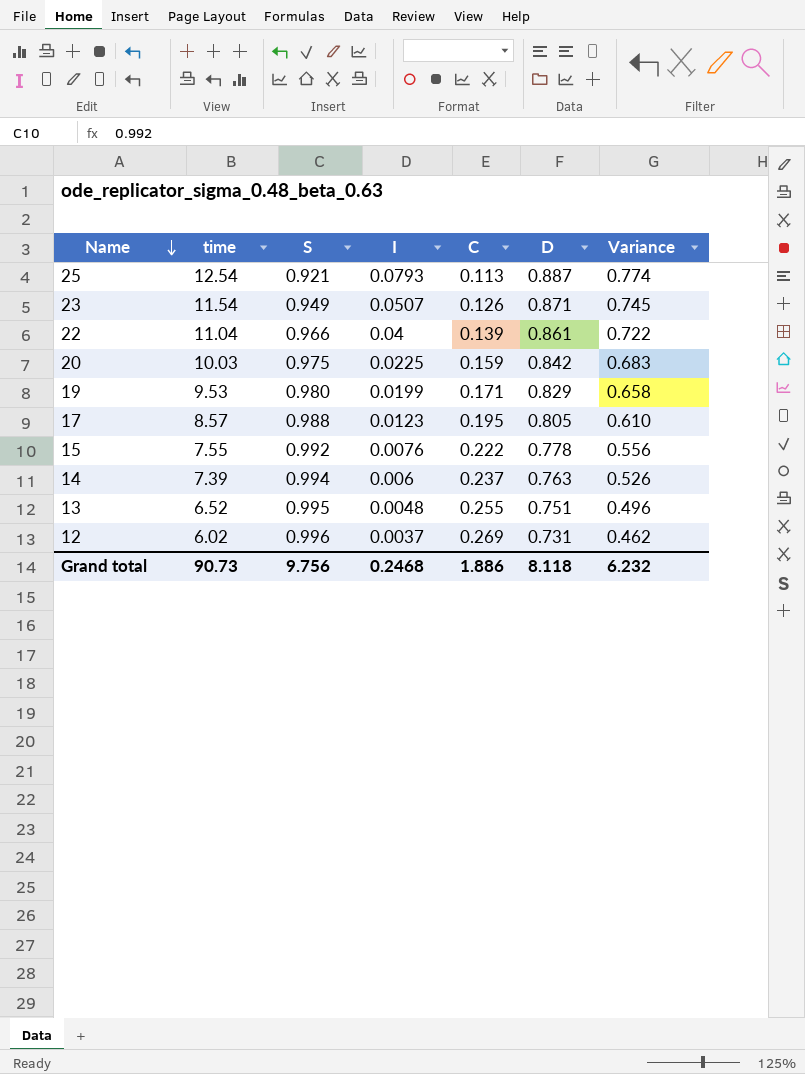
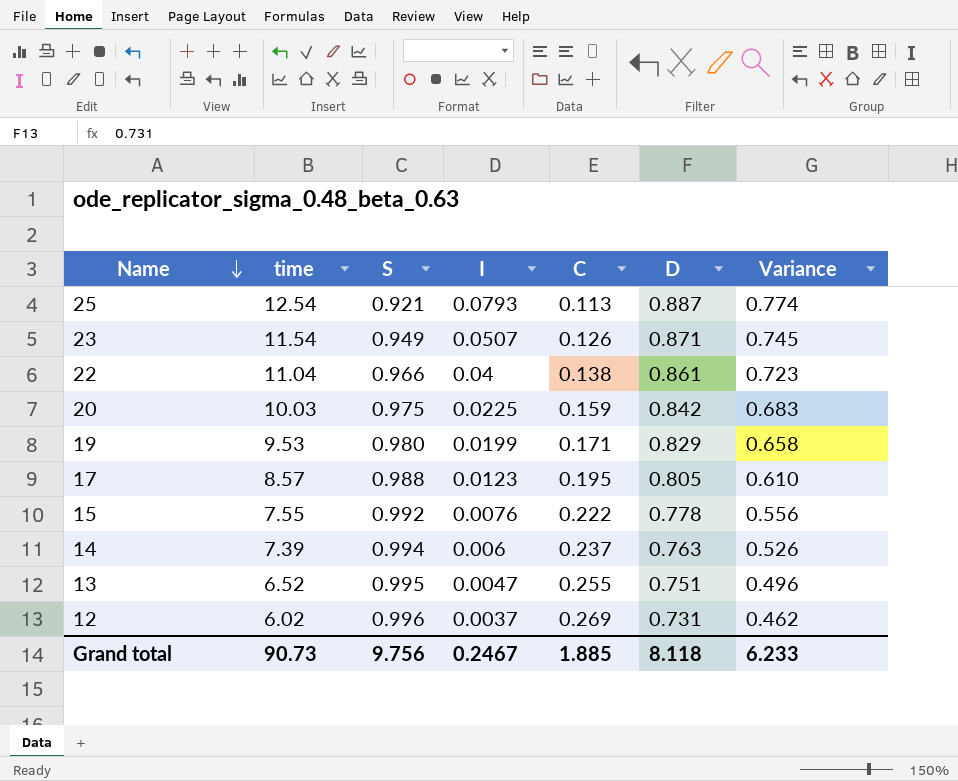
22 | C: 0.139 -> 0.138
22 | Variance: 0.722 -> 0.723
13 | I: 0.0048 -> 0.0047
Grand total | I: 0.2468 -> 0.2467
Grand total | C: 1.886 -> 1.885
Grand total | Variance: 6.232 -> 6.233

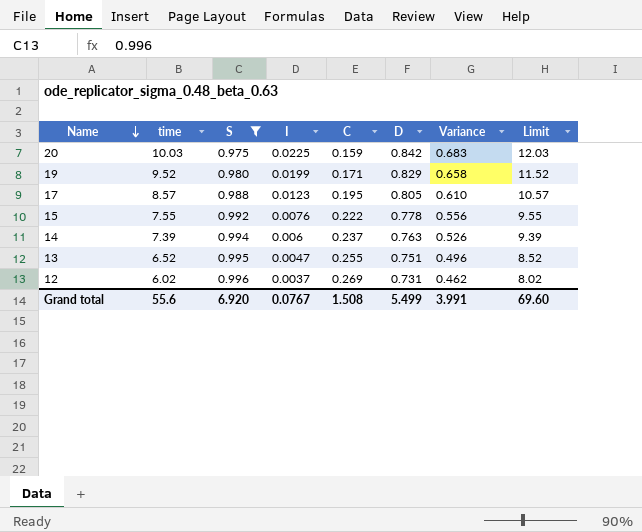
filter: none -> S >= 0.975
column Limit | formula: none -> [time] + 2
19 | time: 9.53 -> 9.52
Grand total | time: 90.73 -> 55.6
Grand total | S: 9.756 -> 6.920
Grand total | I: 0.2467 -> 0.0767
Grand total | C: 1.885 -> 1.508
Grand total | D: 8.118 -> 5.499
Grand total | Variance: 6.233 -> 3.991

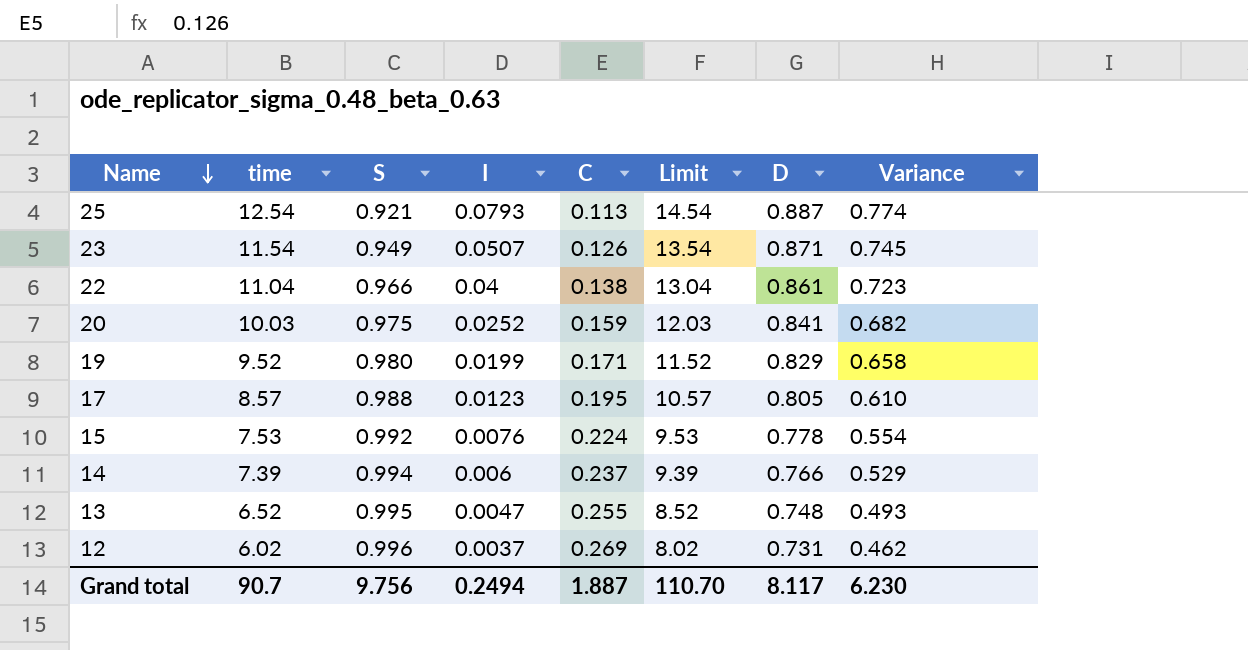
filter: S >= 0.975 -> none
column Limit | position: 8 -> 6
20 | I: 0.0225 -> 0.0252
20 | D: 0.842 -> 0.841
20 | Variance: 0.683 -> 0.682
15 | time: 7.55 -> 7.53
15 | C: 0.222 -> 0.224
15 | Limit: 9.55 -> 9.53
15 | Variance: 0.556 -> 0.554
14 | D: 0.763 -> 0.766
14 | Variance: 0.526 -> 0.529
13 | D: 0.751 -> 0.748
13 | Variance: 0.496 -> 0.493
Grand total | time: 55.6 -> 90.7
Grand total | S: 6.920 -> 9.756
Grand total | I: 0.0767 -> 0.2494
Grand total | C: 1.508 -> 1.887
Grand total | Limit: 69.60 -> 110.70
Grand total | D: 5.499 -> 8.117
Grand total | Variance: 3.991 -> 6.230

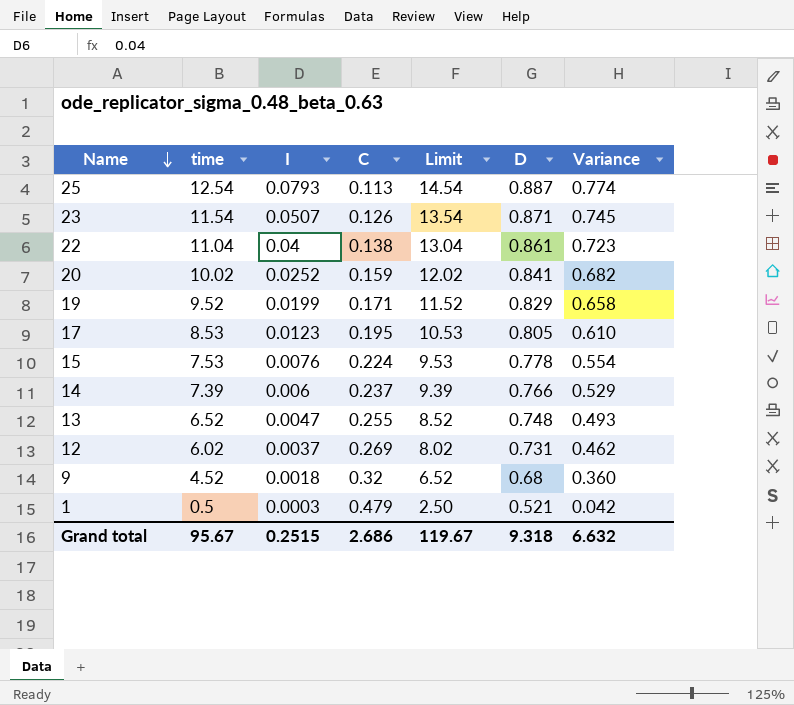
column S | position: 3 -> none
20 | time: 10.03 -> 10.02
20 | Limit: 12.03 -> 12.02
17 | time: 8.57 -> 8.53
17 | Limit: 10.57 -> 10.53
row 9: none -> 4.52 | 0.0018 | 0.32 | 6.52 | 0.68 | 0.360
row 1: none -> 0.5 | 0.0003 | 0.479 | 2.50 | 0.521 | 0.042
Grand total | time: 90.7 -> 95.67
Grand total | I: 0.2494 -> 0.2515
Grand total | C: 1.887 -> 2.686
Grand total | Limit: 110.70 -> 119.67
Grand total | D: 8.117 -> 9.318
Grand total | Variance: 6.230 -> 6.632

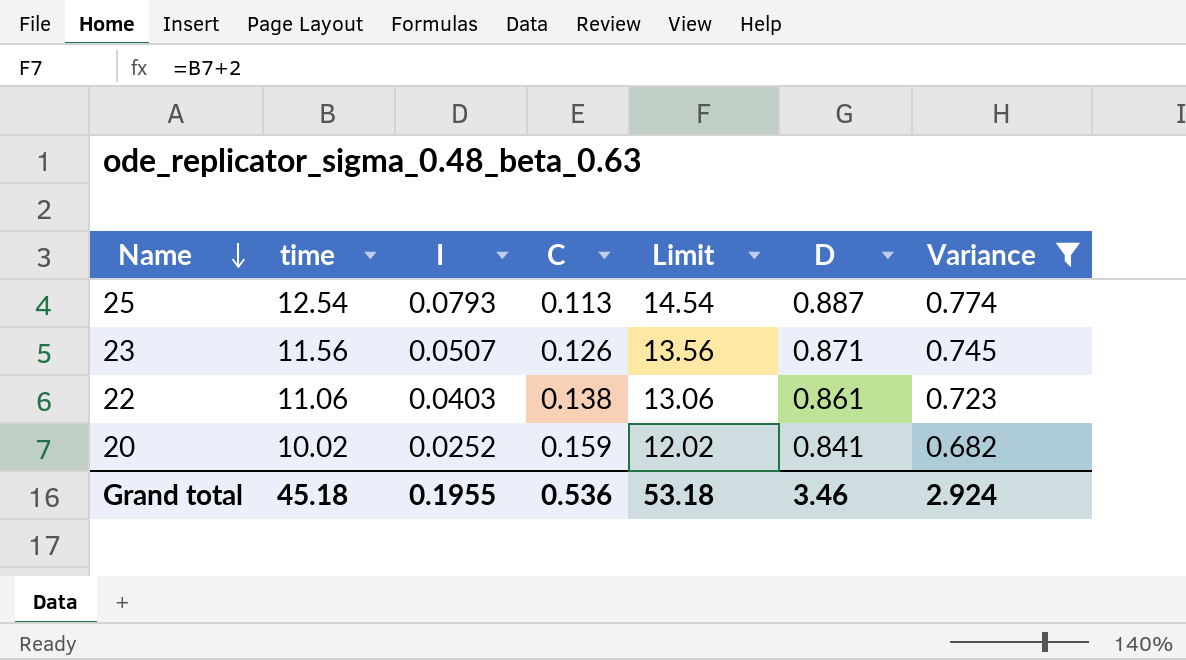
filter: none -> Variance >= 0.682
23 | time: 11.54 -> 11.56
23 | Limit: 13.54 -> 13.56
22 | time: 11.04 -> 11.06
22 | I: 0.04 -> 0.0403
22 | Limit: 13.04 -> 13.06
Grand total | time: 95.67 -> 45.18
Grand total | I: 0.2515 -> 0.1955
Grand total | C: 2.686 -> 0.536
Grand total | Limit: 119.67 -> 53.18
Grand total | D: 9.318 -> 3.46
Grand total | Variance: 6.632 -> 2.924

